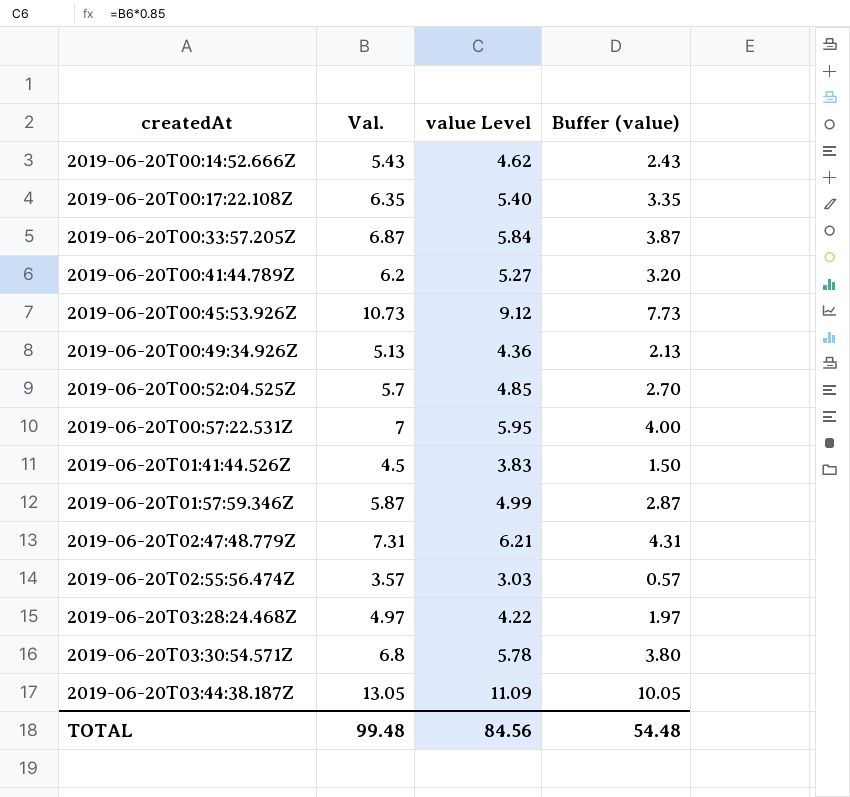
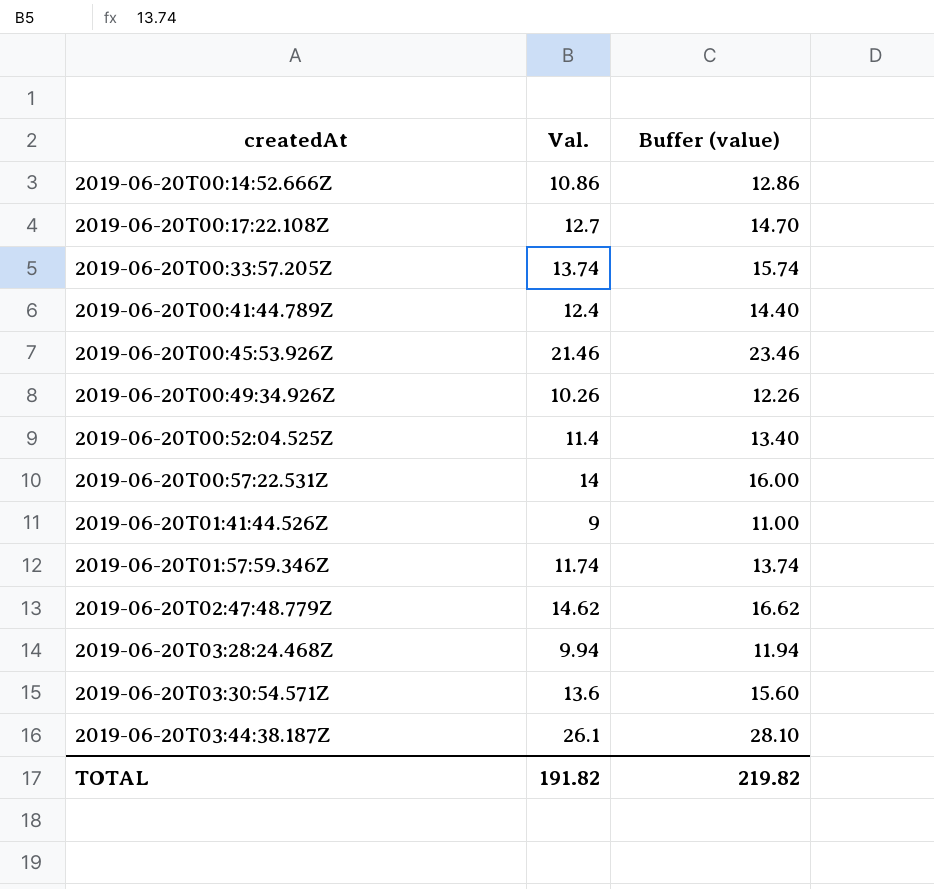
column value Level | formula: [Val.] * 0.85 -> none
column Buffer (value) | formula: [Val.] - 3 -> [Val.] + 2
row 2019-06-20T02:55:56.474Z: 3.57 | 3.03 | 0.57 -> none
2019-06-20T00:14:52.666Z | Val.: 5.43 -> 10.86
2019-06-20T00:17:22.108Z | Val.: 6.35 -> 12.7
2019-06-20T00:33:57.205Z | Val.: 6.87 -> 13.74
2019-06-20T00:41:44.789Z | Val.: 6.2 -> 12.4
2019-06-20T00:45:53.926Z | Val.: 10.73 -> 21.46
2019-06-20T00:49:34.926Z | Val.: 5.13 -> 10.26
2019-06-20T00:52:04.525Z | Val.: 5.7 -> 11.4
2019-06-20T00:57:22.531Z | Val.: 7 -> 14
2019-06-20T01:41:44.526Z | Val.: 4.5 -> 9
2019-06-20T01:57:59.346Z | Val.: 5.87 -> 11.74
2019-06-20T02:47:48.779Z | Val.: 7.31 -> 14.62
2019-06-20T03:28:24.468Z | Val.: 4.97 -> 9.94
2019-06-20T03:30:54.571Z | Val.: 6.8 -> 13.6
2019-06-20T03:44:38.187Z | Val.: 13.05 -> 26.1
TOTAL | Val.: 99.48 -> 191.82
TOTAL | Buffer (value): 54.48 -> 219.82

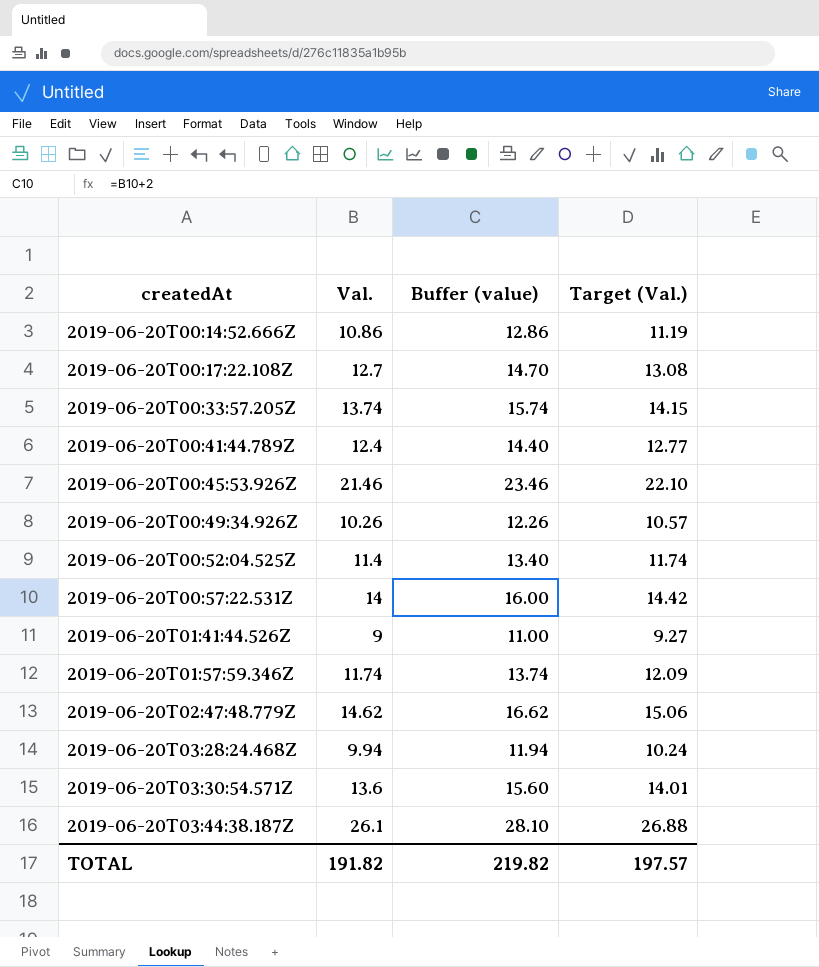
column Target (Val.) | formula: none -> [Val.] * 1.03

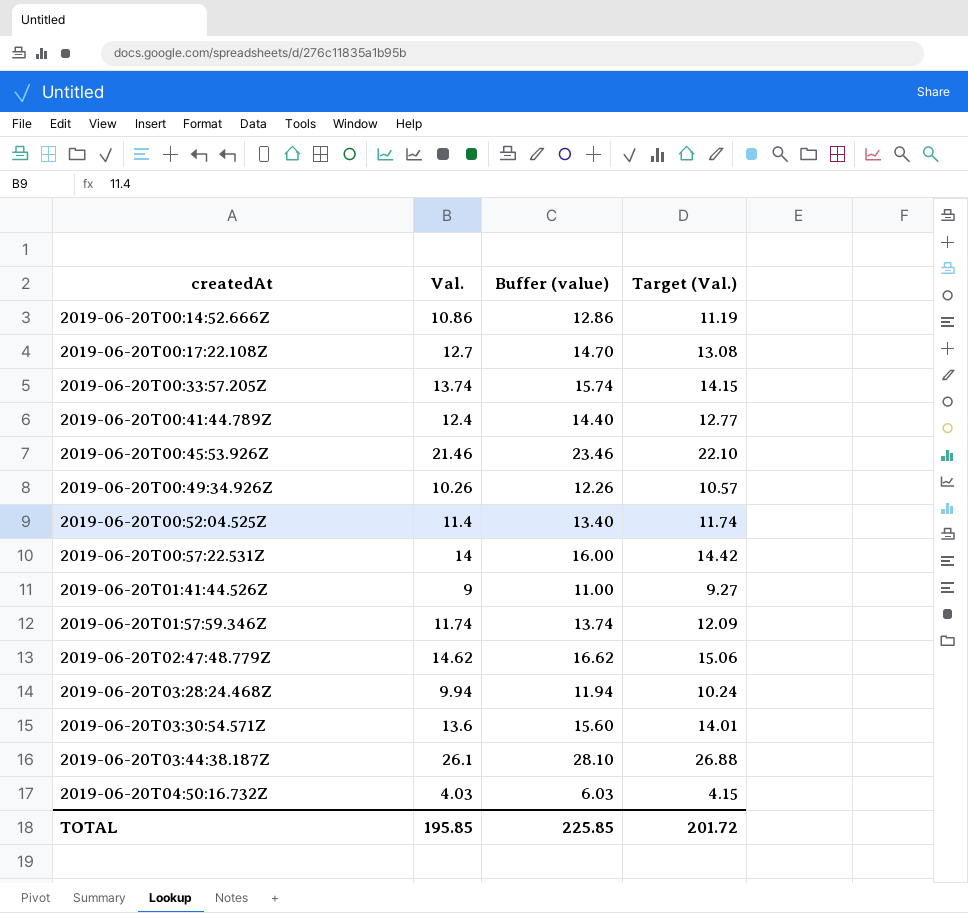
row 2019-06-20T04:50:16.732Z: none -> 4.03 | 6.03 | 4.15
TOTAL | Val.: 191.82 -> 195.85
TOTAL | Buffer (value): 219.82 -> 225.85
TOTAL | Target (Val.): 197.57 -> 201.72

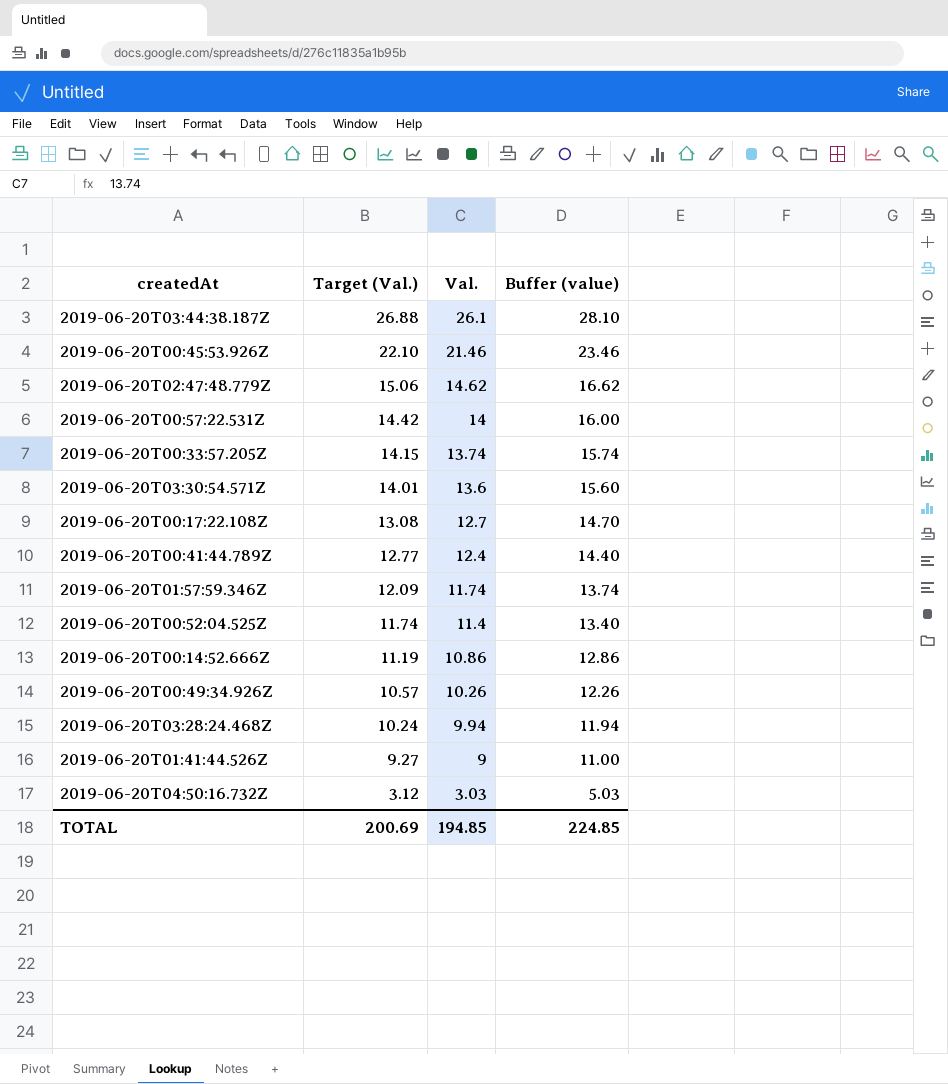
row order: createdAt ascending -> Target (Val.) descending
column Target (Val.) | position: 4 -> 2
2019-06-20T04:50:16.732Z | Target (Val.): 4.15 -> 3.12
2019-06-20T04:50:16.732Z | Val.: 4.03 -> 3.03
2019-06-20T04:50:16.732Z | Buffer (value): 6.03 -> 5.03
TOTAL | Target (Val.): 201.72 -> 200.69
TOTAL | Val.: 195.85 -> 194.85
TOTAL | Buffer (value): 225.85 -> 224.85

